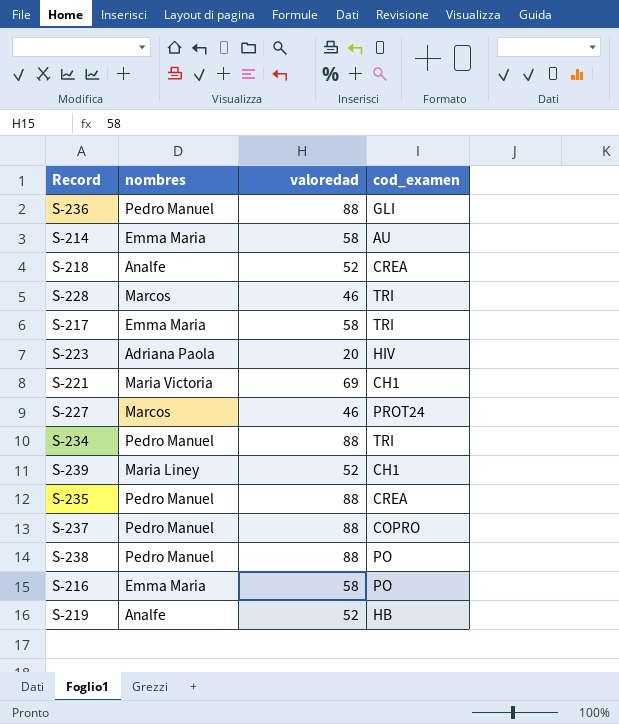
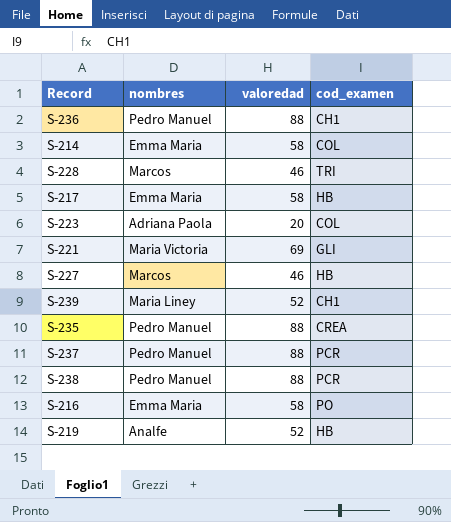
row S-218: Analfe | 52 | CREA -> none
row S-234: Pedro Manuel | 88 | TRI -> none
S-236 | cod_examen: GLI -> CH1
S-214 | cod_examen: AU -> COL
S-217 | cod_examen: TRI -> HB
S-223 | cod_examen: HIV -> COL
S-221 | cod_examen: CH1 -> GLI
S-227 | cod_examen: PROT24 -> HB
S-237 | cod_examen: COPRO -> PCR
S-238 | cod_examen: PO -> PCR

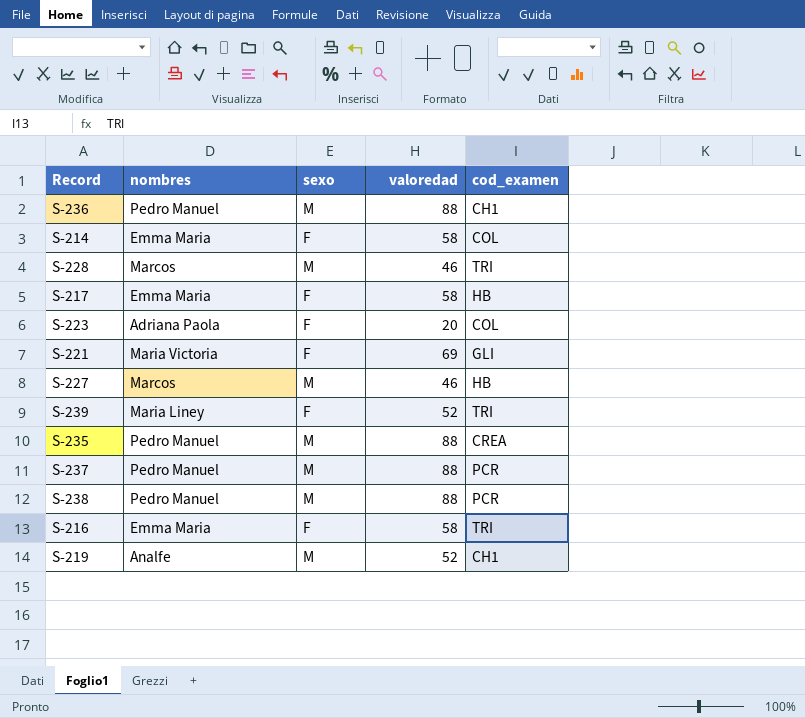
column sexo | position: none -> 3
S-239 | cod_examen: CH1 -> TRI
S-216 | cod_examen: PO -> TRI
S-219 | cod_examen: HB -> CH1

